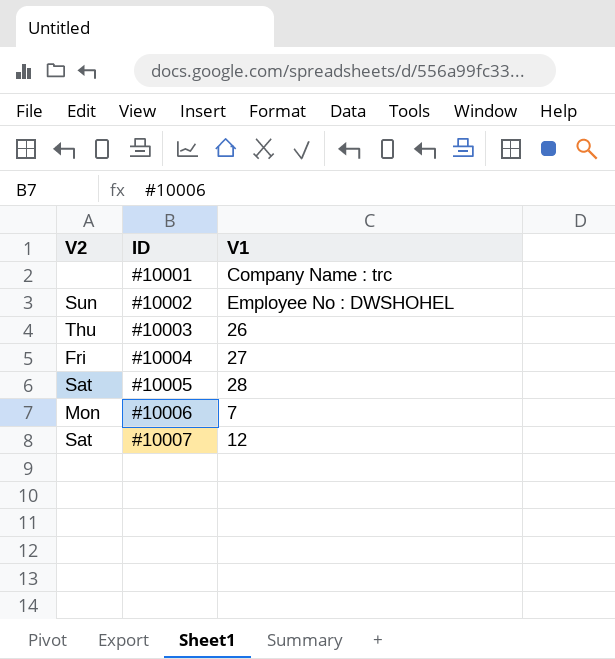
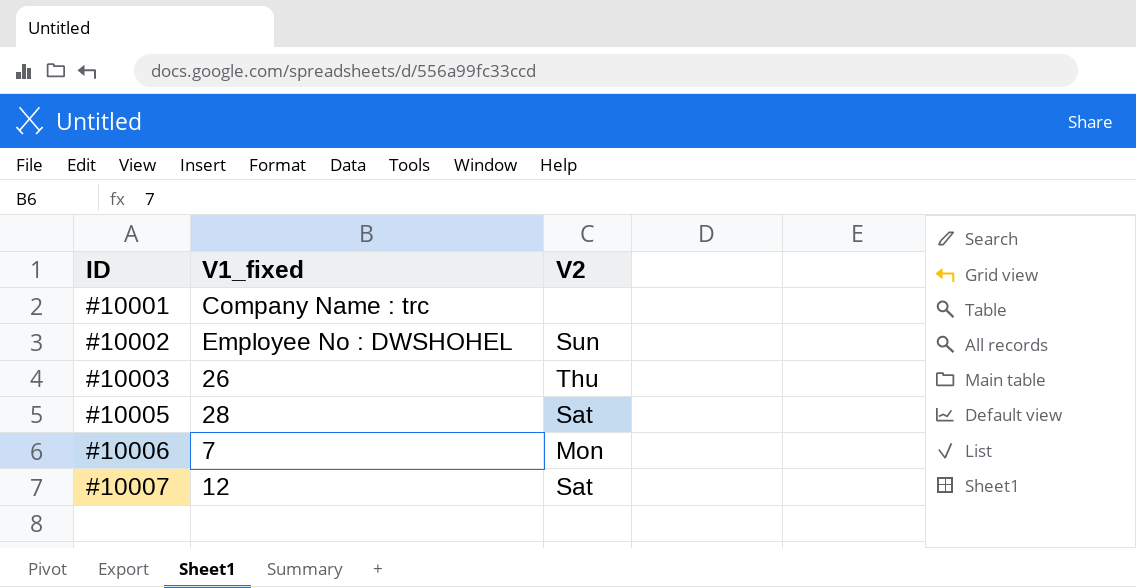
column name: V1 -> V1_fixed
column V2 | position: 1 -> 3
row #10004: Fri | 27 -> none

